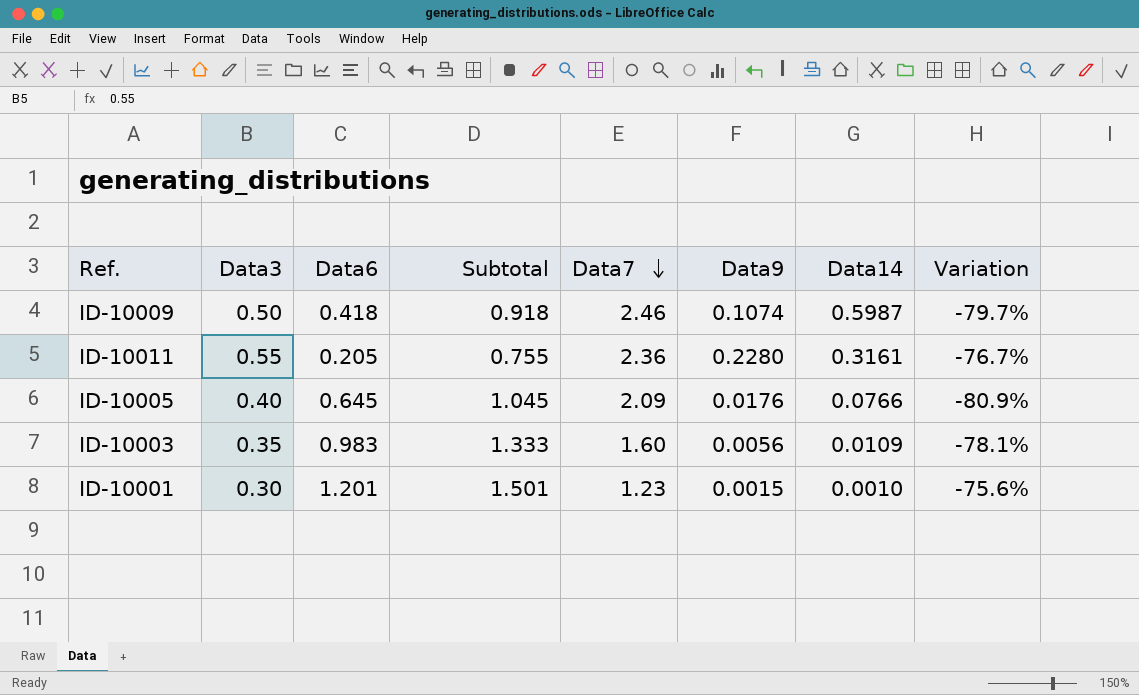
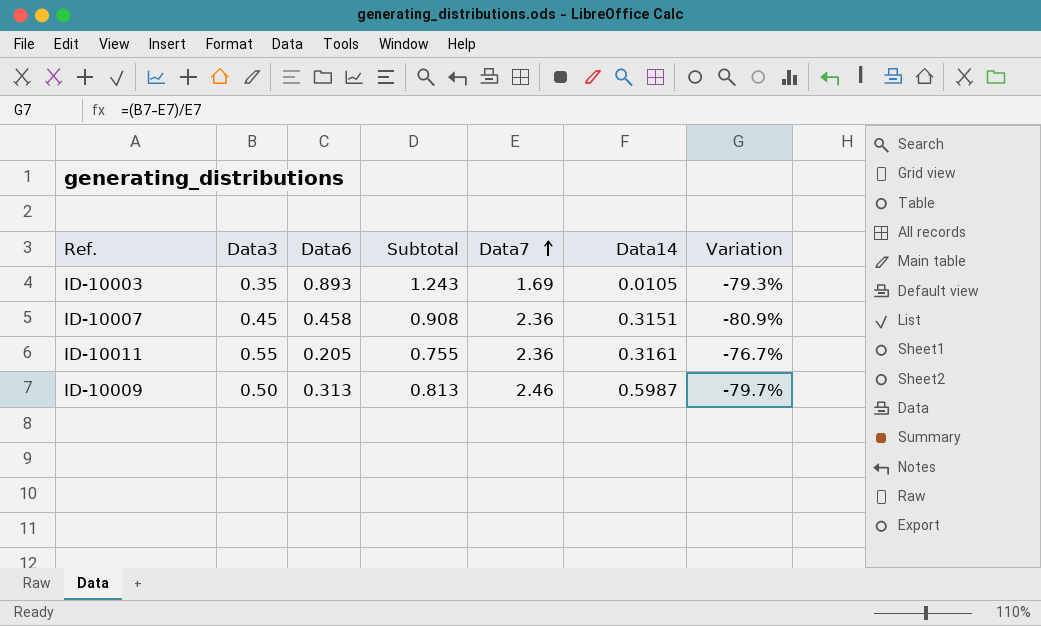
row order: Data7 descending -> Data7 ascending
column Data9 | position: 6 -> none
row ID-10005: 0.40 | 0.645 | 1.045 | 2.09 | 0.0176 | 0.0766 | -80.9% -> none
row ID-10001: 0.30 | 1.201 | 1.501 | 1.23 | 0.0015 | 0.0010 | -75.6% -> none
ID-10003 | Data6: 0.983 -> 0.893
ID-10003 | Subtotal: 1.333 -> 1.243
ID-10003 | Data7: 1.60 -> 1.69
ID-10003 | Data14: 0.0109 -> 0.0105
ID-10003 | Variation: -78.1% -> -79.3%
row ID-10007: none -> 0.45 | 0.458 | 0.908 | 2.36 | 0.3151 | -80.9%
ID-10009 | Data6: 0.418 -> 0.313
ID-10009 | Subtotal: 0.918 -> 0.813

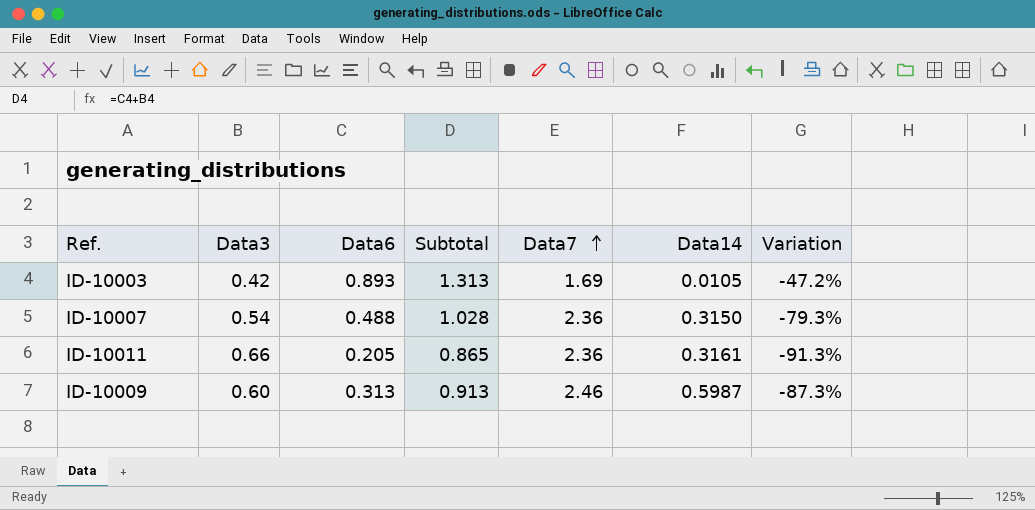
column Variation | formula: ([Data3] - [Data7]) / [Data7] -> ([Data6] - [Data7]) / [Data7]
ID-10003 | Data3: 0.35 -> 0.42
ID-10003 | Subtotal: 1.243 -> 1.313
ID-10007 | Data3: 0.45 -> 0.54
ID-10007 | Data6: 0.458 -> 0.488
ID-10007 | Subtotal: 0.908 -> 1.028
ID-10007 | Data14: 0.3151 -> 0.3150
ID-10011 | Data3: 0.55 -> 0.66
ID-10011 | Subtotal: 0.755 -> 0.865
ID-10009 | Data3: 0.50 -> 0.60
ID-10009 | Subtotal: 0.813 -> 0.913

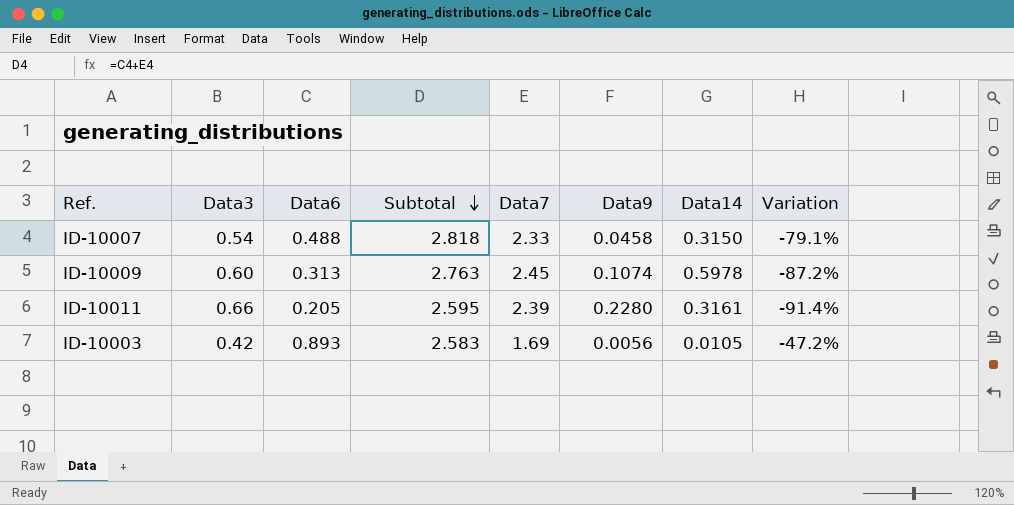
row order: Data7 ascending -> Subtotal descending
column Subtotal | formula: [Data3] + [Data6] -> [Data6] + [Data7]
column Data9 | position: none -> 6
ID-10007 | Data7: 2.36 -> 2.33
ID-10007 | Variation: -79.3% -> -79.1%
ID-10009 | Data7: 2.46 -> 2.45
ID-10009 | Data14: 0.5987 -> 0.5978
ID-10009 | Variation: -87.3% -> -87.2%
ID-10011 | Data7: 2.36 -> 2.39
ID-10011 | Variation: -91.3% -> -91.4%

